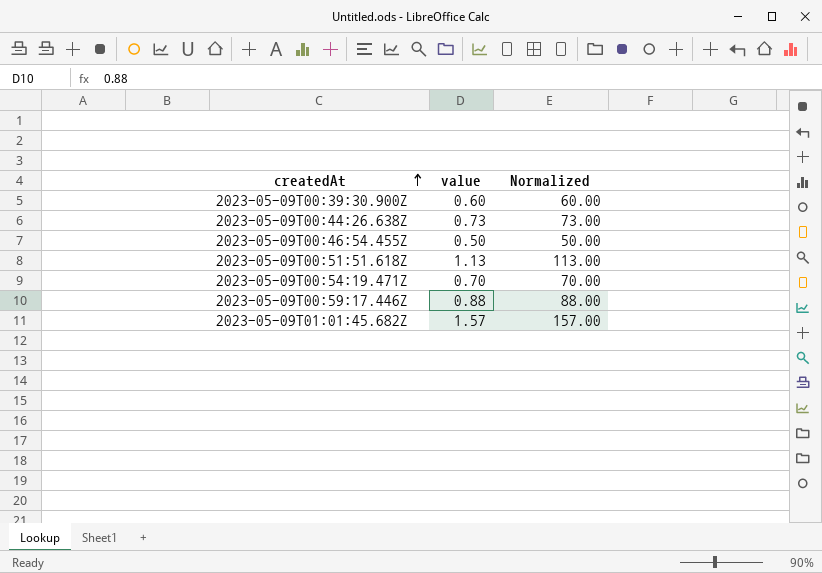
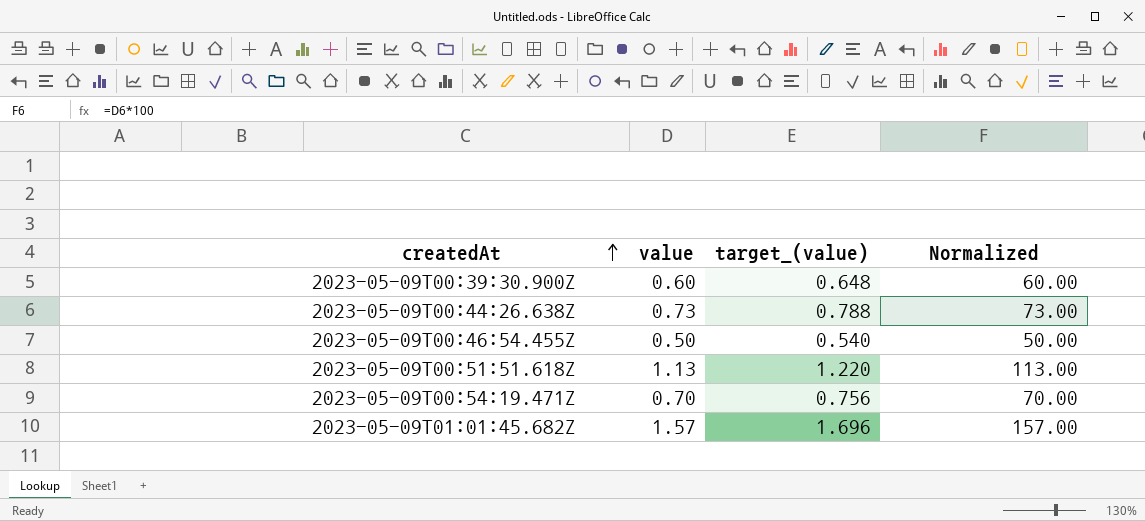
column target_(value) | formula: none -> [value] * 1.08
row 2023-05-09T00:59:17.446Z: 0.88 | 88.00 -> none

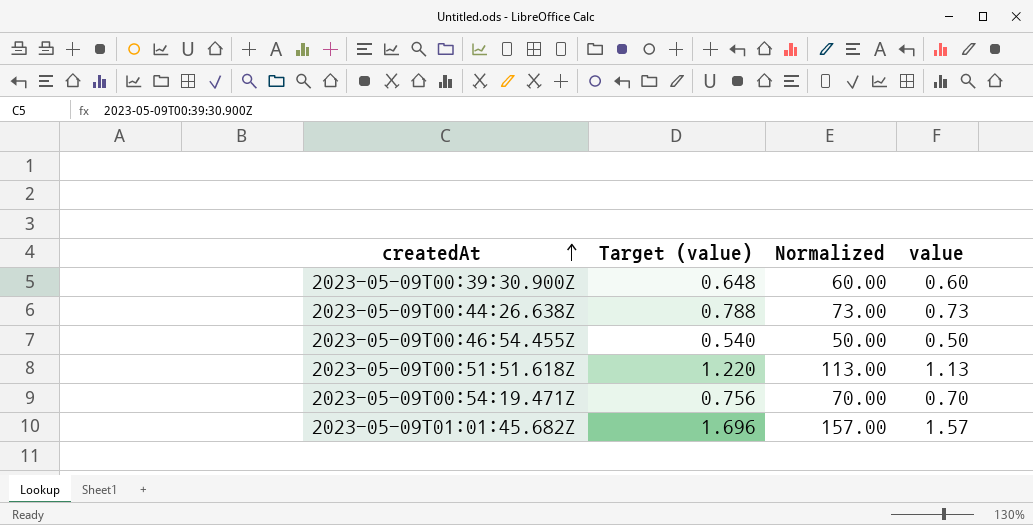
column name: target_(value) -> Target (value)
column value | position: 2 -> 4

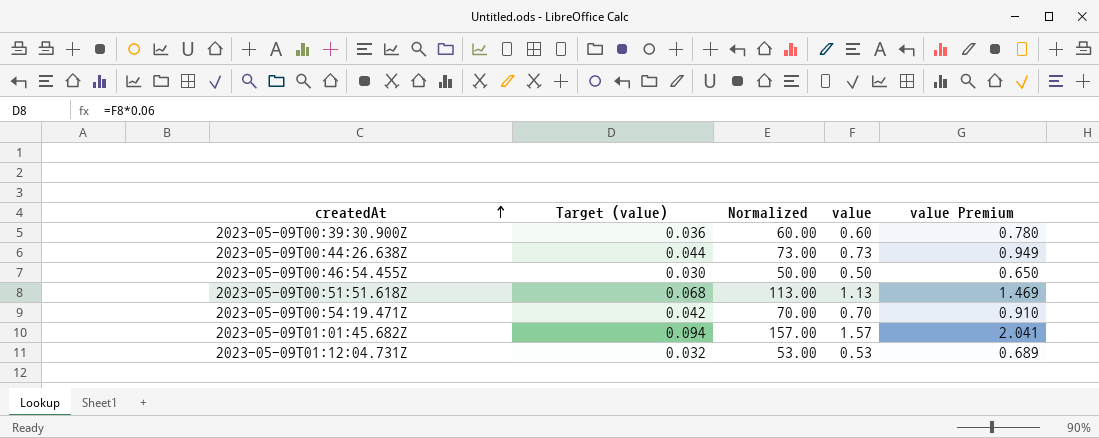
column Target (value) | formula: [value] * 1.08 -> [value] * 0.06
column value Premium | formula: none -> [value] * 1.3
row 2023-05-09T01:12:04.731Z: none -> 0.032 | 53.00 | 0.53 | 0.689

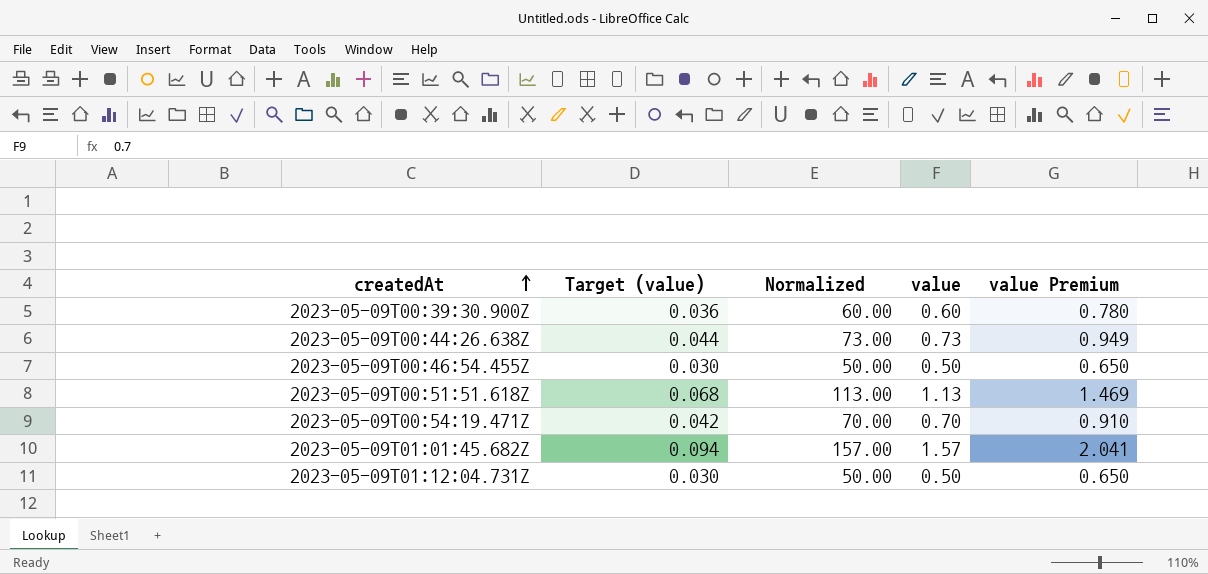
2023-05-09T01:12:04.731Z | Target (value): 0.032 -> 0.030
2023-05-09T01:12:04.731Z | Normalized: 53.00 -> 50.00
2023-05-09T01:12:04.731Z | value: 0.53 -> 0.50
2023-05-09T01:12:04.731Z | value Premium: 0.689 -> 0.650

